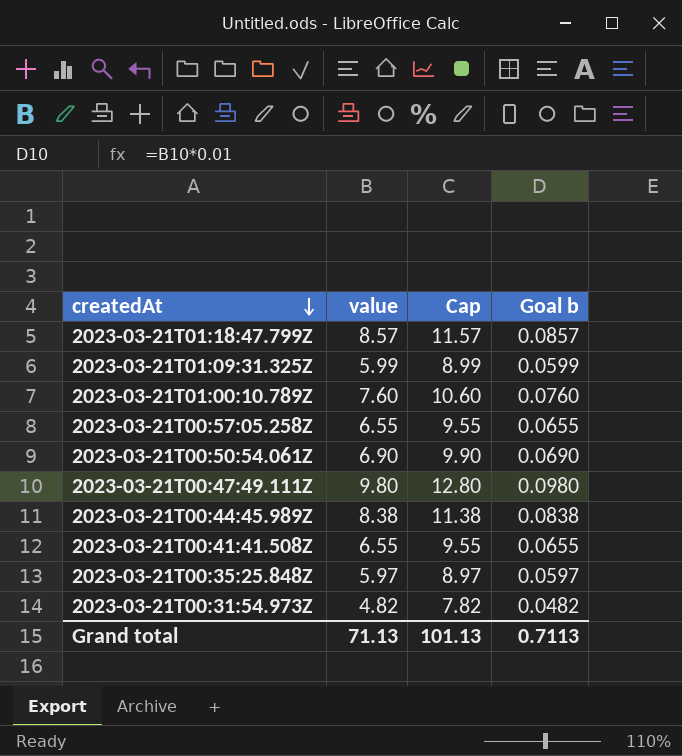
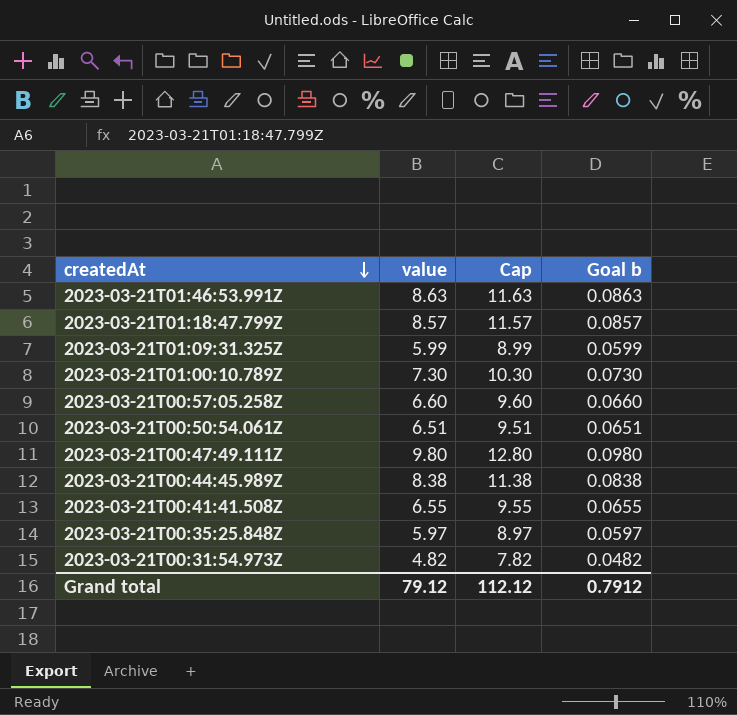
row 2023-03-21T01:46:53.991Z: none -> 8.63 | 11.63 | 0.0863
2023-03-21T01:00:10.789Z | value: 7.60 -> 7.30
2023-03-21T01:00:10.789Z | Cap: 10.60 -> 10.30
2023-03-21T01:00:10.789Z | Goal b: 0.0760 -> 0.0730
2023-03-21T00:57:05.258Z | value: 6.55 -> 6.60
2023-03-21T00:57:05.258Z | Cap: 9.55 -> 9.60
2023-03-21T00:57:05.258Z | Goal b: 0.0655 -> 0.0660
2023-03-21T00:50:54.061Z | value: 6.90 -> 6.51
2023-03-21T00:50:54.061Z | Cap: 9.90 -> 9.51
2023-03-21T00:50:54.061Z | Goal b: 0.0690 -> 0.0651
Grand total | value: 71.13 -> 79.12
Grand total | Cap: 101.13 -> 112.12
Grand total | Goal b: 0.7113 -> 0.7912

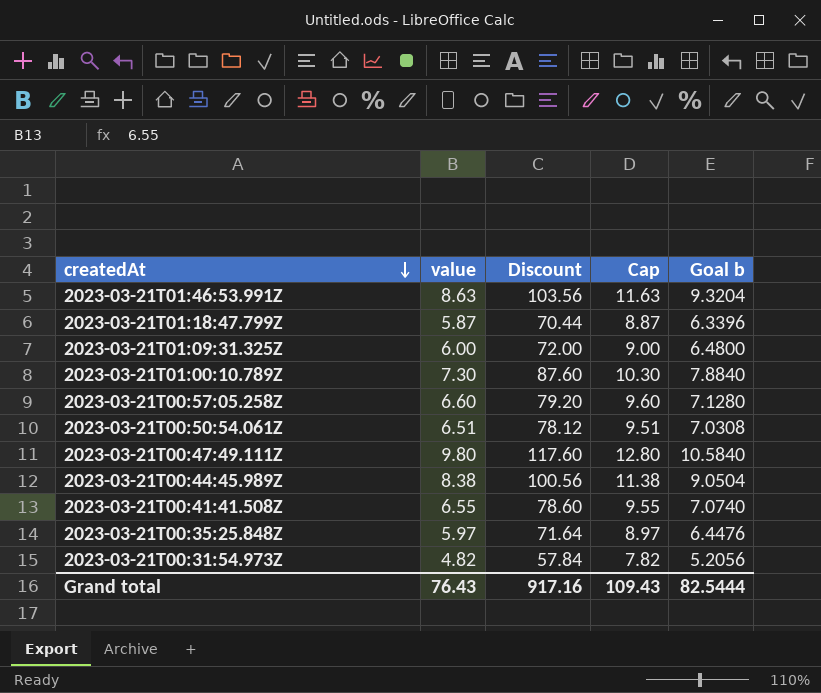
column Discount | formula: none -> [value] * 12
column Goal b | formula: [value] * 0.01 -> [value] * 1.08
2023-03-21T01:18:47.799Z | value: 8.57 -> 5.87
2023-03-21T01:18:47.799Z | Cap: 11.57 -> 8.87
2023-03-21T01:09:31.325Z | value: 5.99 -> 6.00
2023-03-21T01:09:31.325Z | Cap: 8.99 -> 9.00
Grand total | value: 79.12 -> 76.43
Grand total | Cap: 112.12 -> 109.43
Grand total | Goal b: 0.7912 -> 82.5444

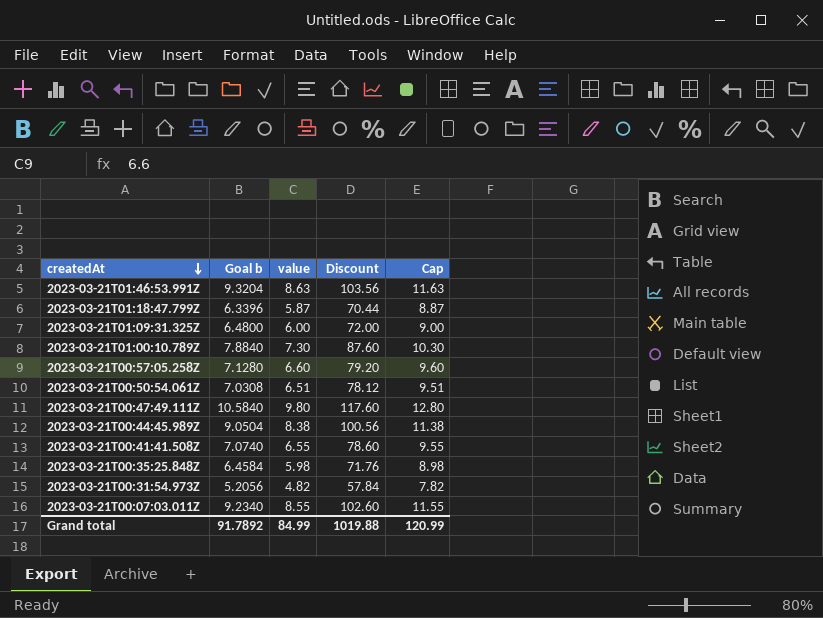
column Goal b | position: 5 -> 2
2023-03-21T00:35:25.848Z | Goal b: 6.4476 -> 6.4584
2023-03-21T00:35:25.848Z | value: 5.97 -> 5.98
2023-03-21T00:35:25.848Z | Discount: 71.64 -> 71.76
2023-03-21T00:35:25.848Z | Cap: 8.97 -> 8.98
row 2023-03-21T00:07:03.011Z: none -> 9.2340 | 8.55 | 102.60 | 11.55
Grand total | Goal b: 82.5444 -> 91.7892
Grand total | value: 76.43 -> 84.99
Grand total | Discount: 917.16 -> 1019.88
Grand total | Cap: 109.43 -> 120.99

